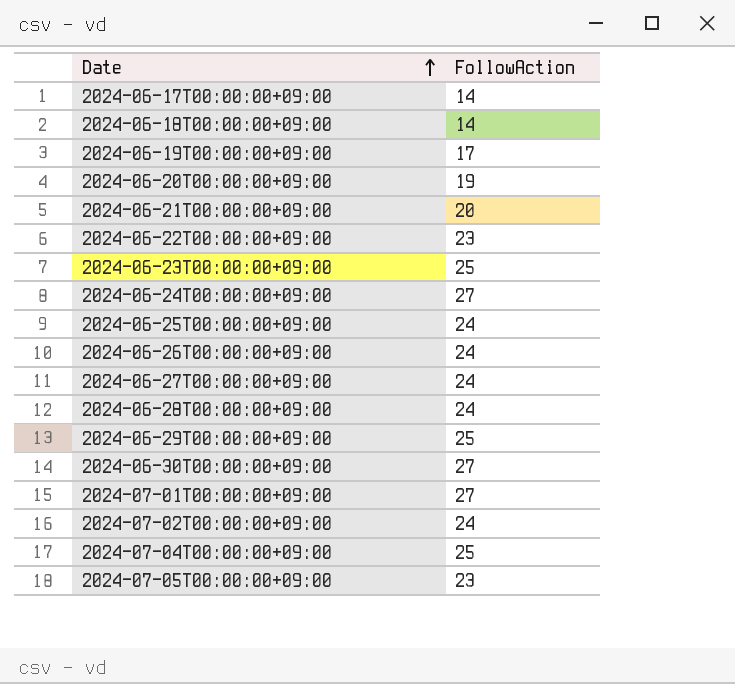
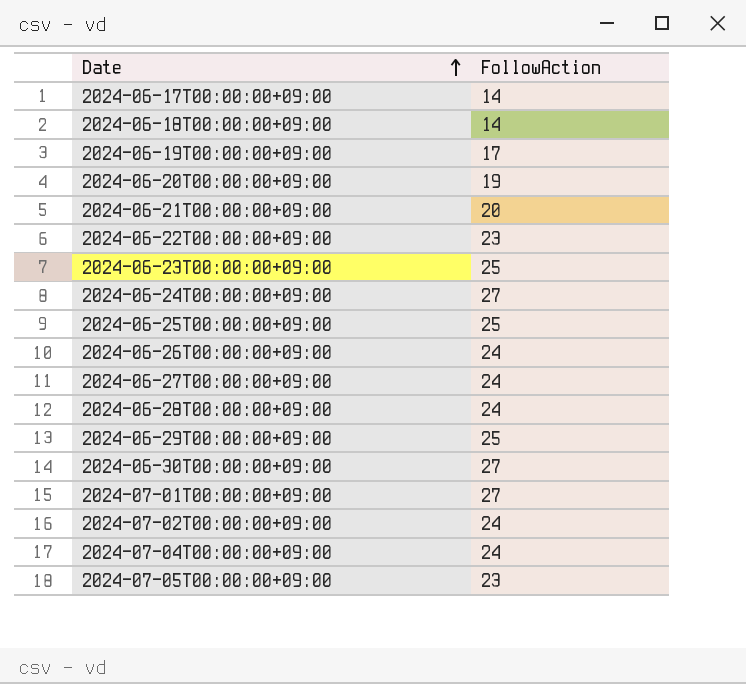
2024-06-25T00:00:00+09:00 | FollowAction: 24 -> 25
2024-07-04T00:00:00+09:00 | FollowAction: 25 -> 24

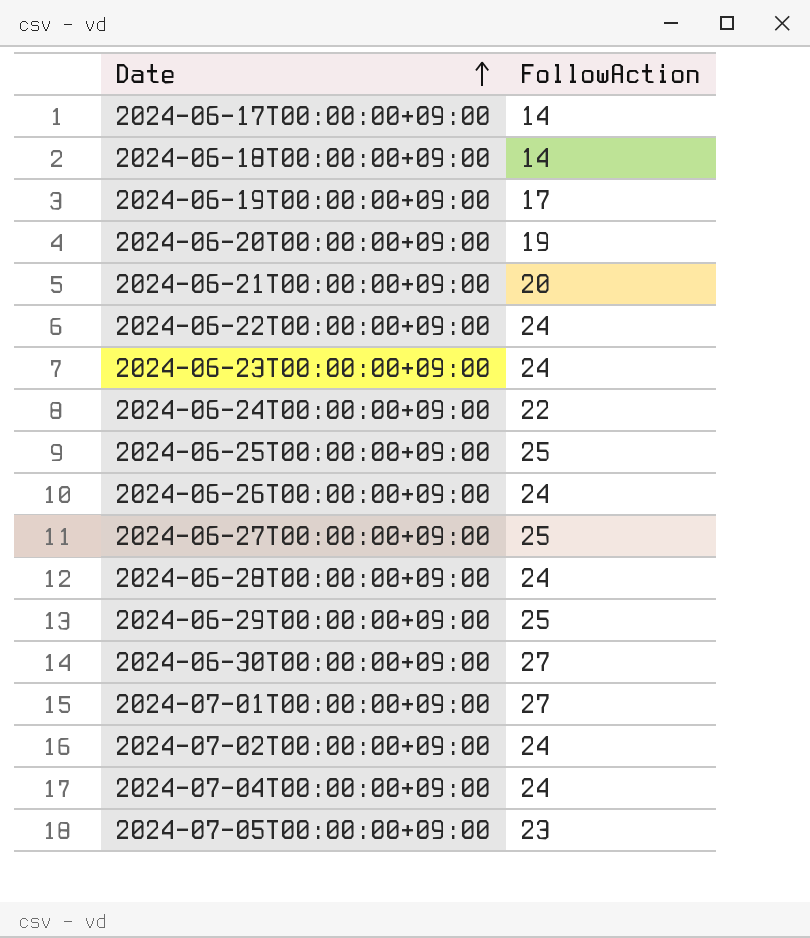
2024-06-22T00:00:00+09:00 | FollowAction: 23 -> 24
2024-06-23T00:00:00+09:00 | FollowAction: 25 -> 24
2024-06-24T00:00:00+09:00 | FollowAction: 27 -> 22
2024-06-27T00:00:00+09:00 | FollowAction: 24 -> 25

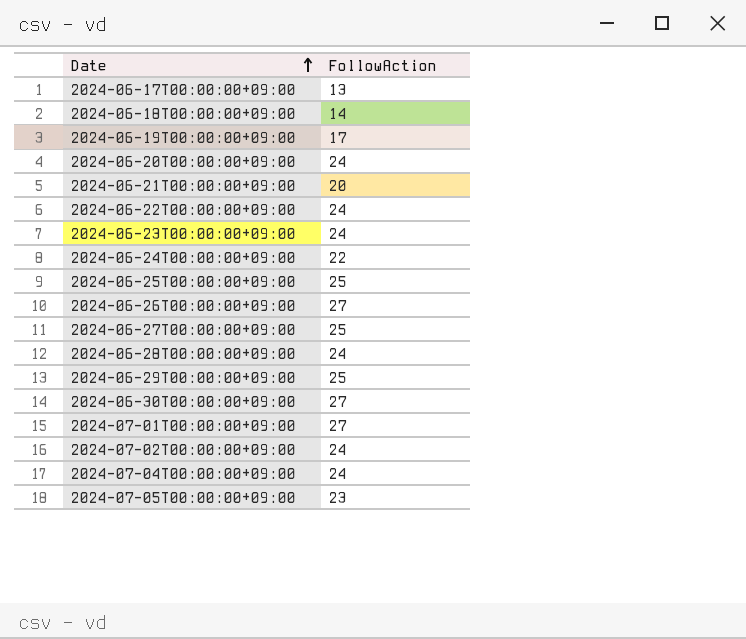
2024-06-17T00:00:00+09:00 | FollowAction: 14 -> 13
2024-06-20T00:00:00+09:00 | FollowAction: 19 -> 24
2024-06-26T00:00:00+09:00 | FollowAction: 24 -> 27

